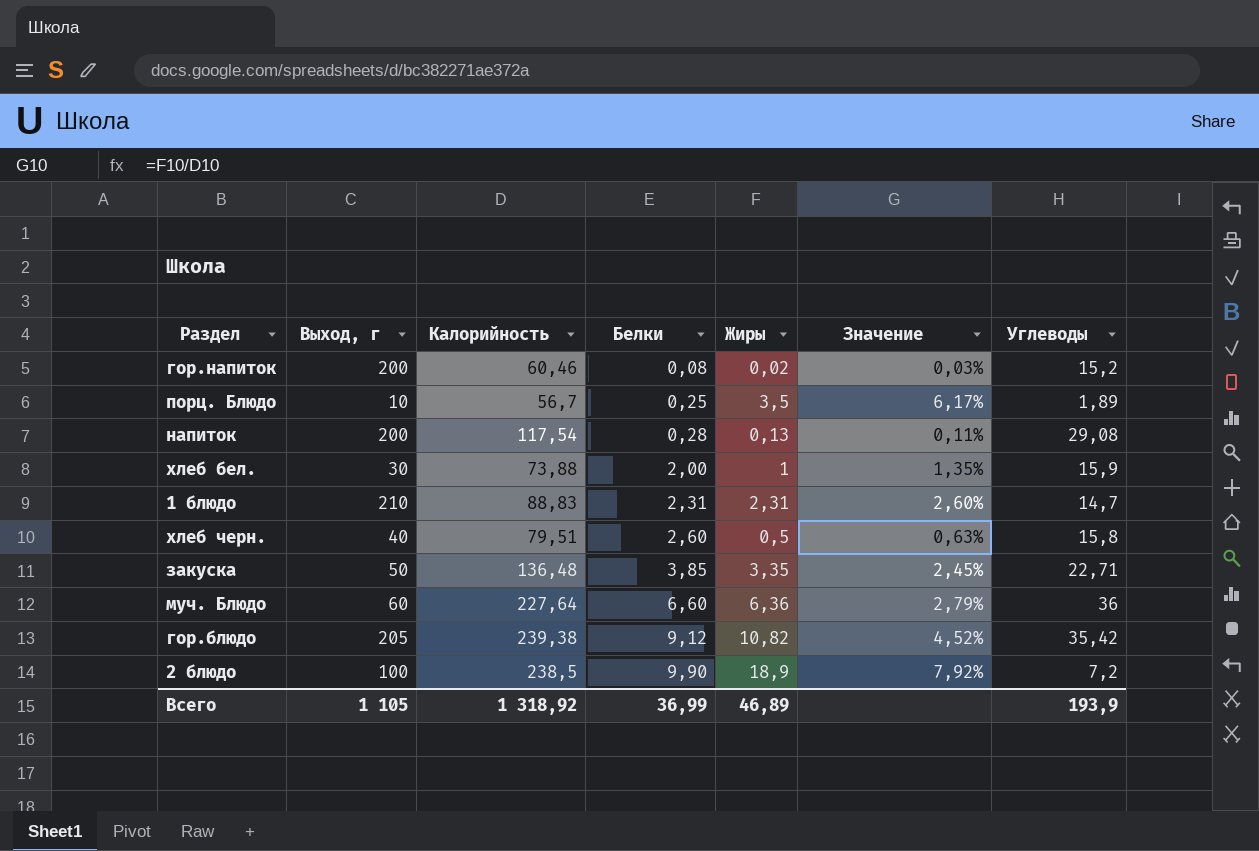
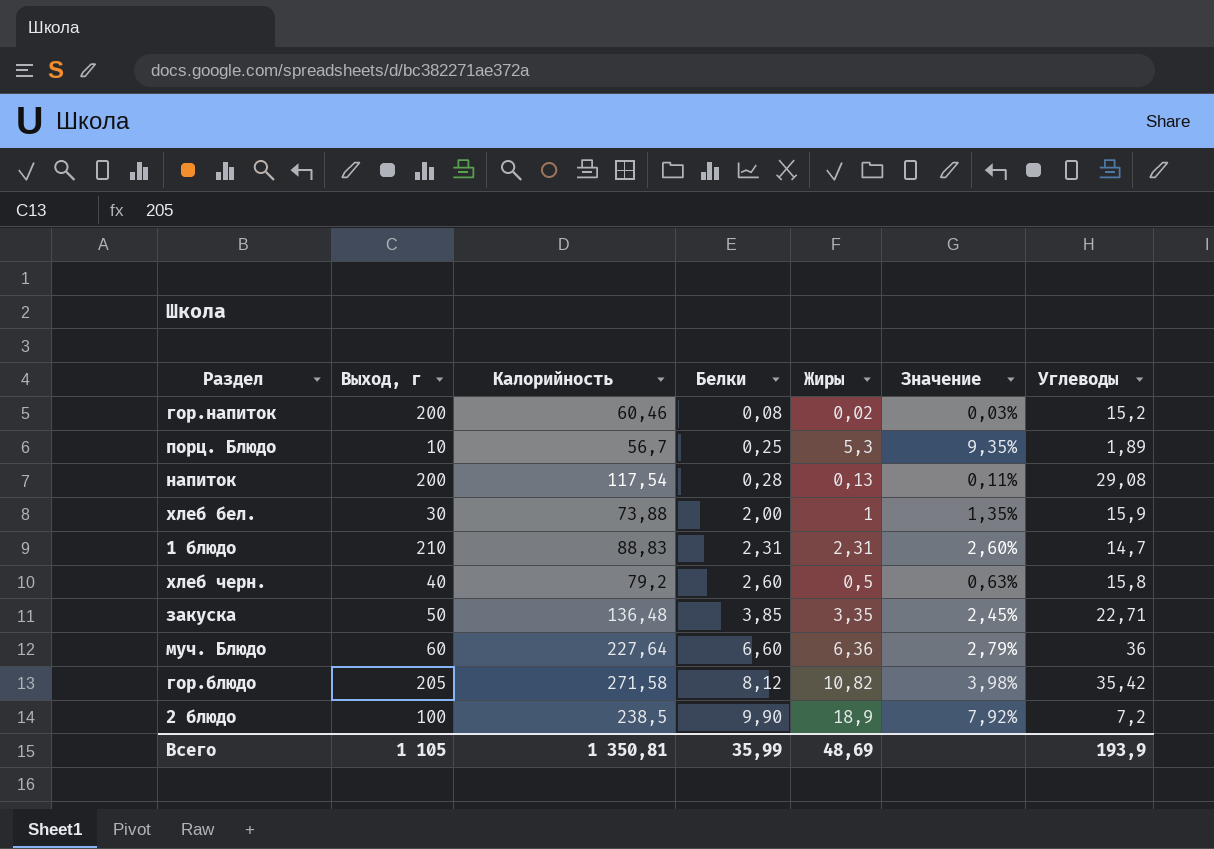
порц. Блюдо | Жиры: 3,5 -> 5,3
порц. Блюдо | Значение: 6,17% -> 9,35%
хлеб черн. | Калорийность: 79,51 -> 79,2
гор.блюдо | Калорийность: 239,38 -> 271,58
гор.блюдо | Белки: 9,12 -> 8,12
гор.блюдо | Значение: 4,52% -> 3,98%
Всего | Калорийность: 1 318,92 -> 1 350,81
Всего | Белки: 36,99 -> 35,99
Всего | Жиры: 46,89 -> 48,69

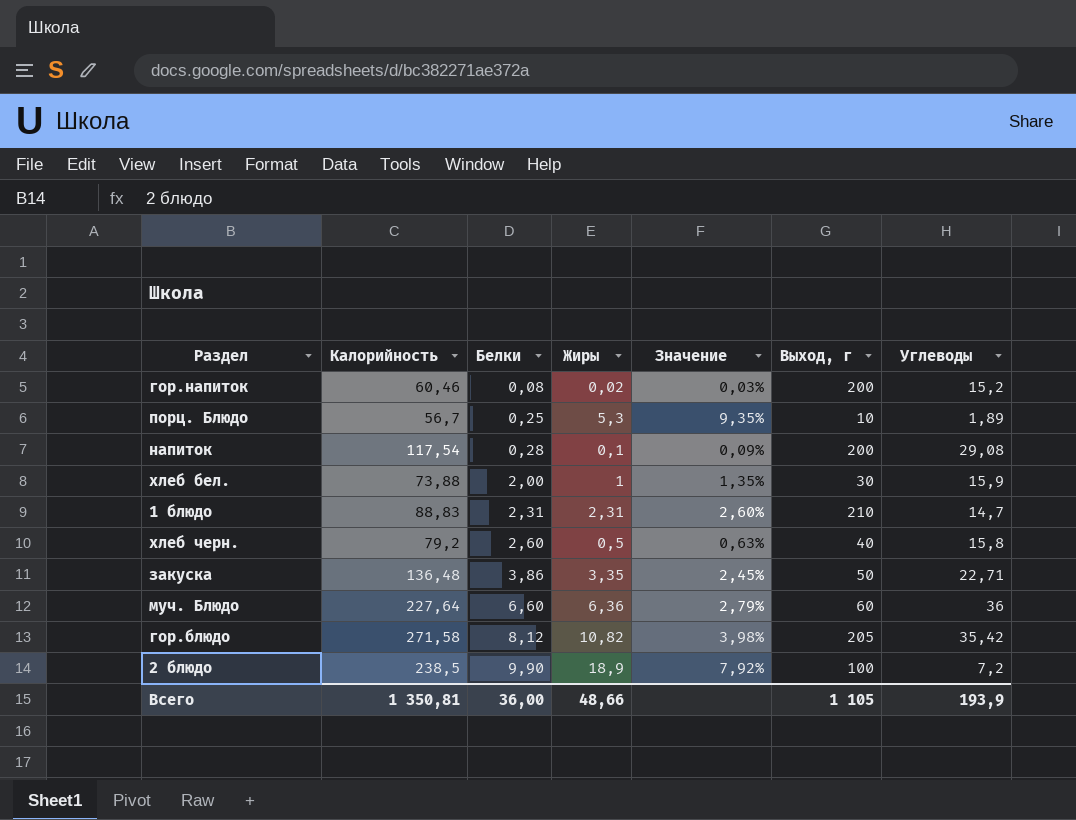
column Выход, г | position: 2 -> 6
напиток | Жиры: 0,13 -> 0,1
напиток | Значение: 0,11% -> 0,09%
закуска | Белки: 3,85 -> 3,86
Всего | Белки: 35,99 -> 36,00
Всего | Жиры: 48,69 -> 48,66

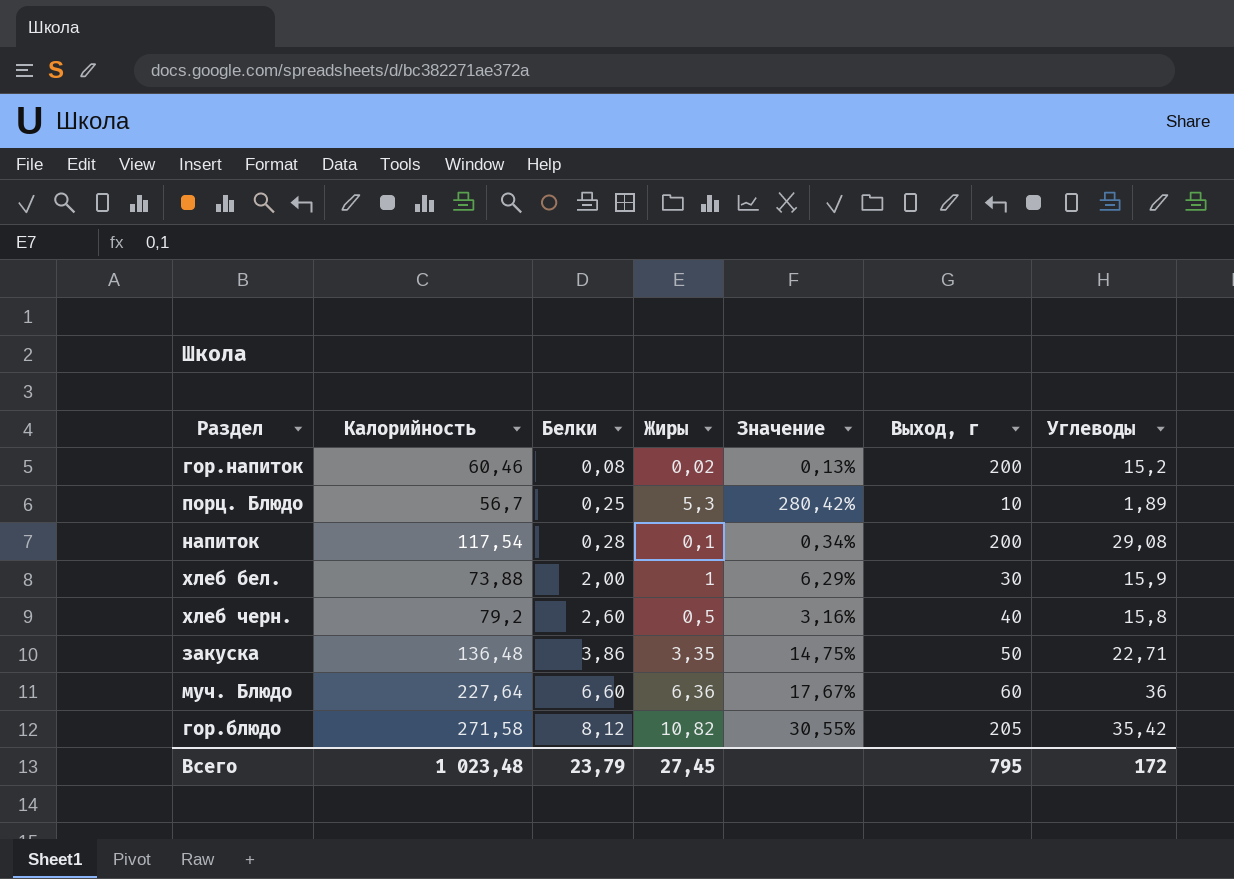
column Значение | formula: [Жиры] / [Калорийность] -> [Жиры] / [Углеводы]
row 1 блюдо: 88,83 | 2,31 | 2,31 | 2,60% | 210 | 14,7 -> none
row 2 блюдо: 238,5 | 9,90 | 18,9 | 7,92% | 100 | 7,2 -> none
Всего | Калорийность: 1 350,81 -> 1 023,48
Всего | Белки: 36,00 -> 23,79
Всего | Жиры: 48,66 -> 27,45
Всего | Выход, г: 1 105 -> 795
Всего | Углеводы: 193,9 -> 172

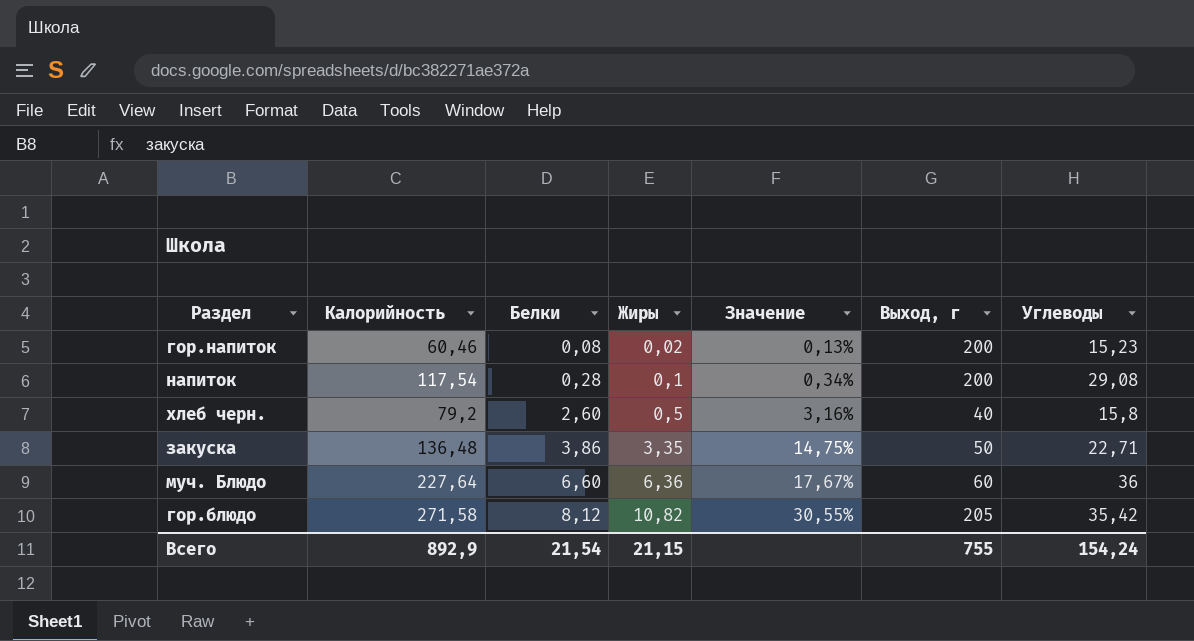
row порц. Блюдо: 56,7 | 0,25 | 5,3 | 280,42% | 10 | 1,89 -> none
row хлеб бел.: 73,88 | 2,00 | 1 | 6,29% | 30 | 15,9 -> none
гор.напиток | Углеводы: 15,2 -> 15,23
Всего | Калорийность: 1 023,48 -> 892,9
Всего | Белки: 23,79 -> 21,54
Всего | Жиры: 27,45 -> 21,15
Всего | Выход, г: 795 -> 755
Всего | Углеводы: 172 -> 154,24

